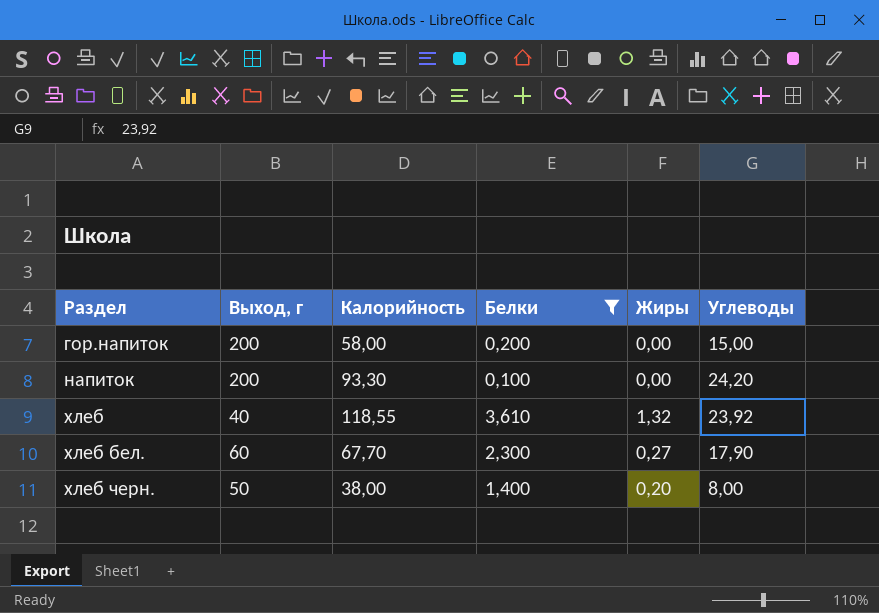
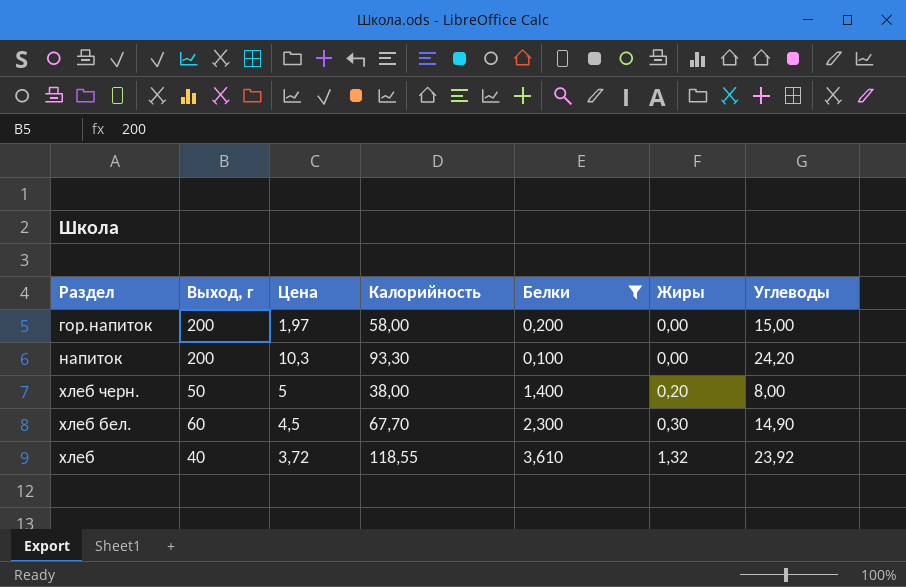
row order: Раздел ascending -> Жиры ascending
column Цена | position: none -> 3
хлеб бел. | Жиры: 0,27 -> 0,30
хлеб бел. | Углеводы: 17,90 -> 14,90

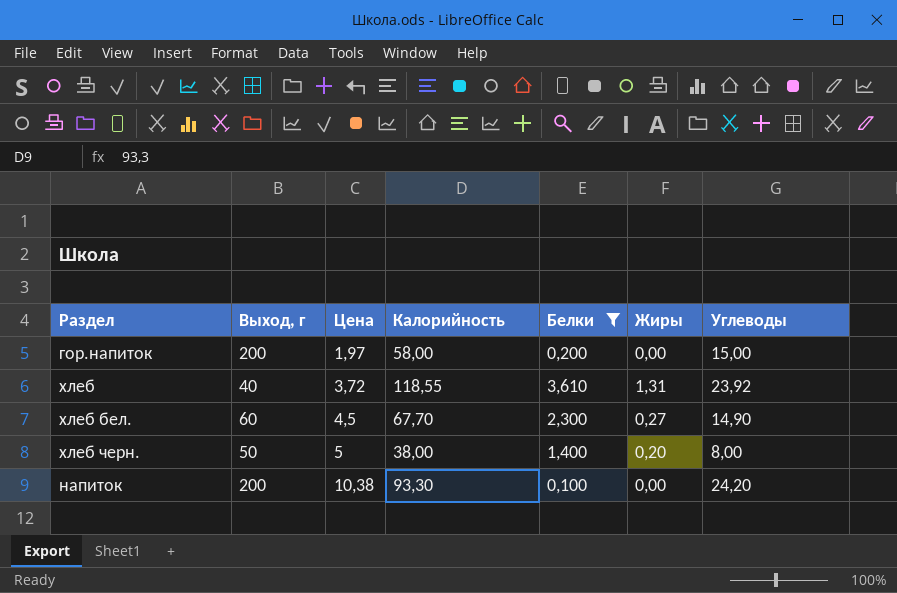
row order: Жиры ascending -> Цена ascending
хлеб | Жиры: 1,32 -> 1,31
хлеб бел. | Жиры: 0,30 -> 0,27
напиток | Цена: 10,3 -> 10,38

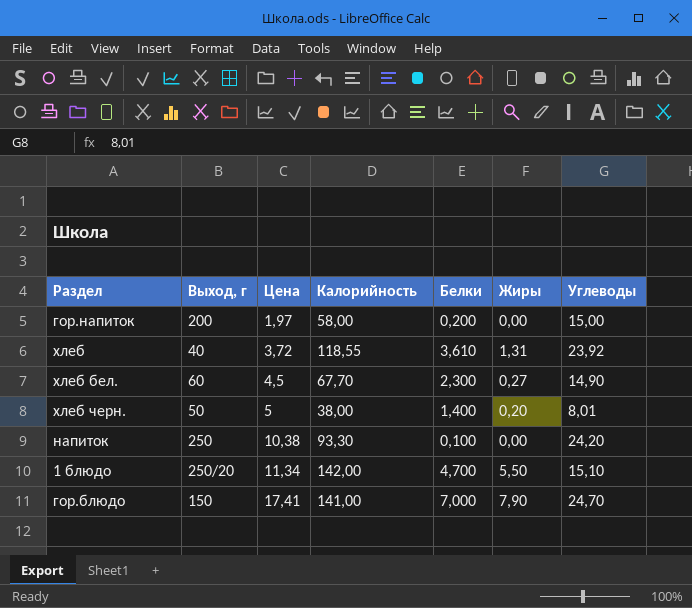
filter: Белки <= 3,610 -> none
хлеб черн. | Углеводы: 8,00 -> 8,01
напиток | Выход, г: 200 -> 250

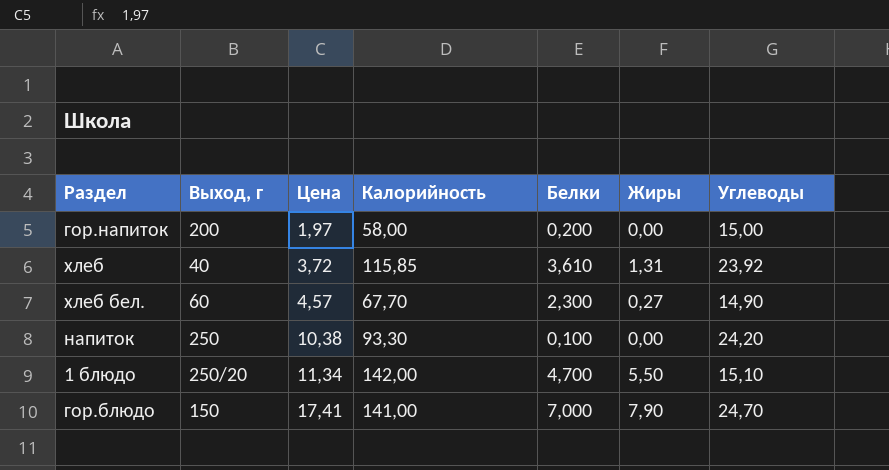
row хлеб черн.: 50 | 5 | 38,00 | 1,400 | 0,20 | 8,01 -> none
хлеб | Калорийность: 118,55 -> 115,85
хлеб бел. | Цена: 4,5 -> 4,57

